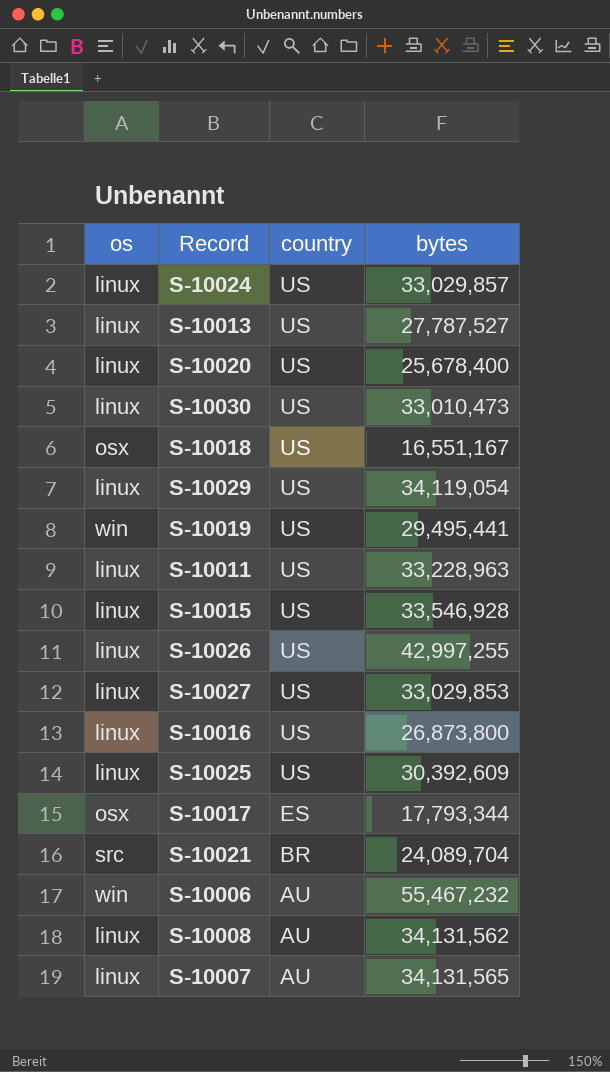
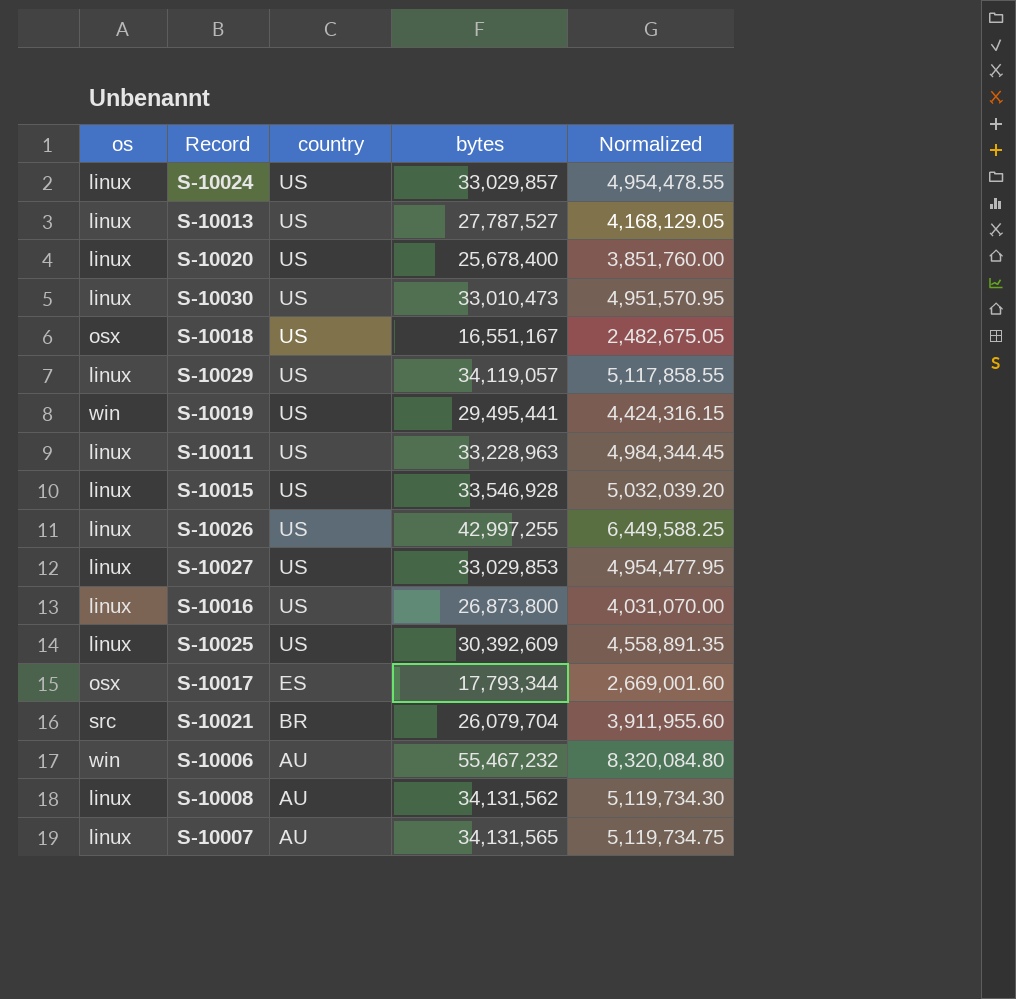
column Normalized | formula: none -> [bytes] * 0.15
S-10029 | bytes: 34,119,054 -> 34,119,057
S-10021 | bytes: 24,089,704 -> 26,079,704

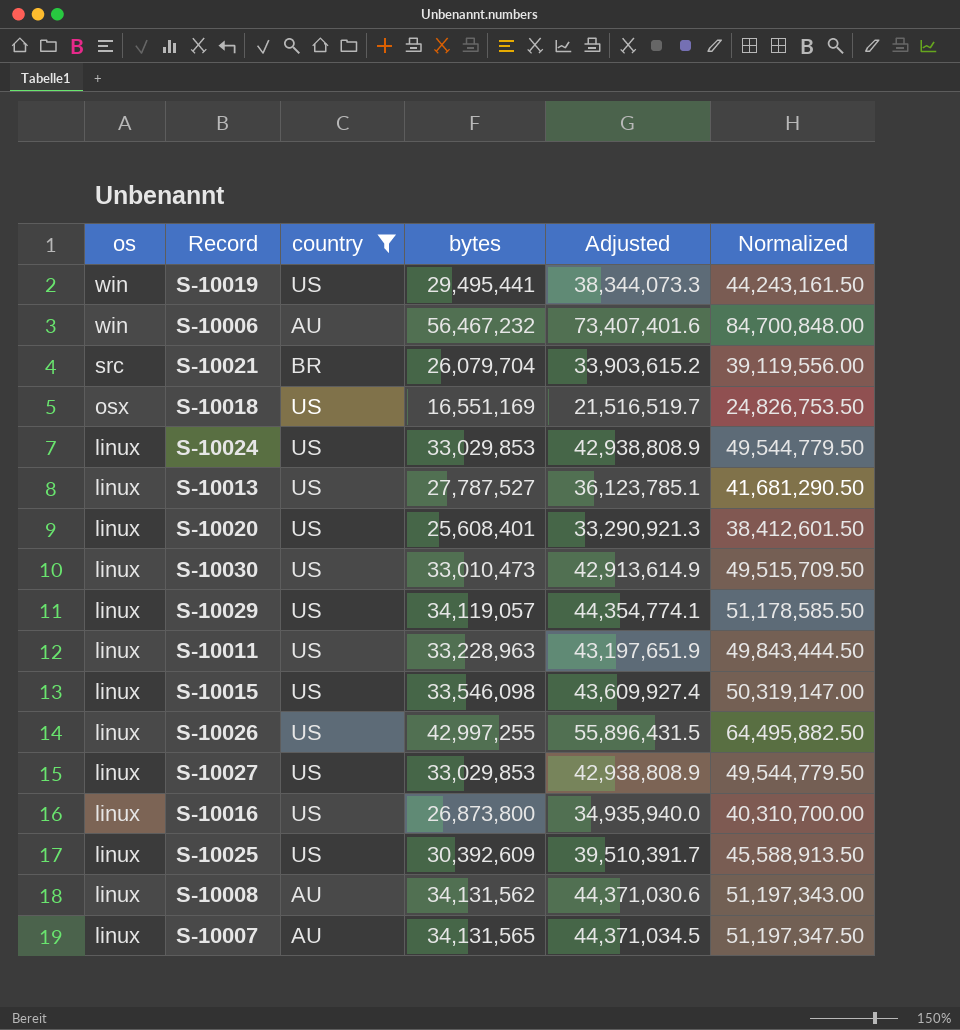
filter: none -> country != ES
row order: country descending -> os descending
column Adjusted | formula: none -> [bytes] * 1.3
column Normalized | formula: [bytes] * 0.15 -> [bytes] * 1.5
S-10006 | bytes: 55,467,232 -> 56,467,232
S-10018 | bytes: 16,551,167 -> 16,551,169
S-10024 | bytes: 33,029,857 -> 33,029,853
S-10020 | bytes: 25,678,400 -> 25,608,401
S-10015 | bytes: 33,546,928 -> 33,546,098

